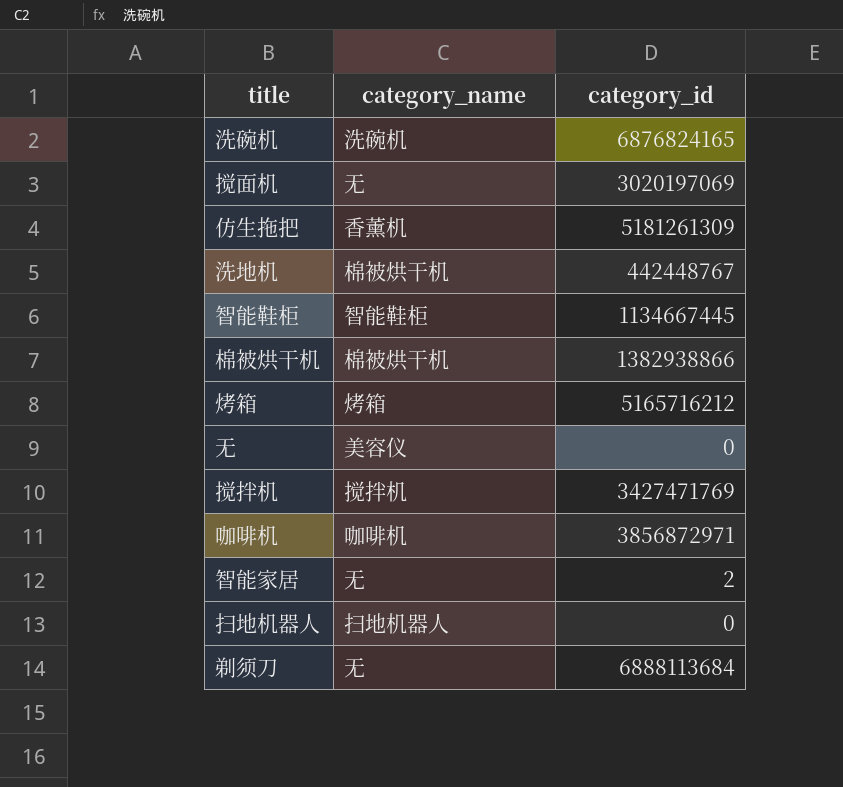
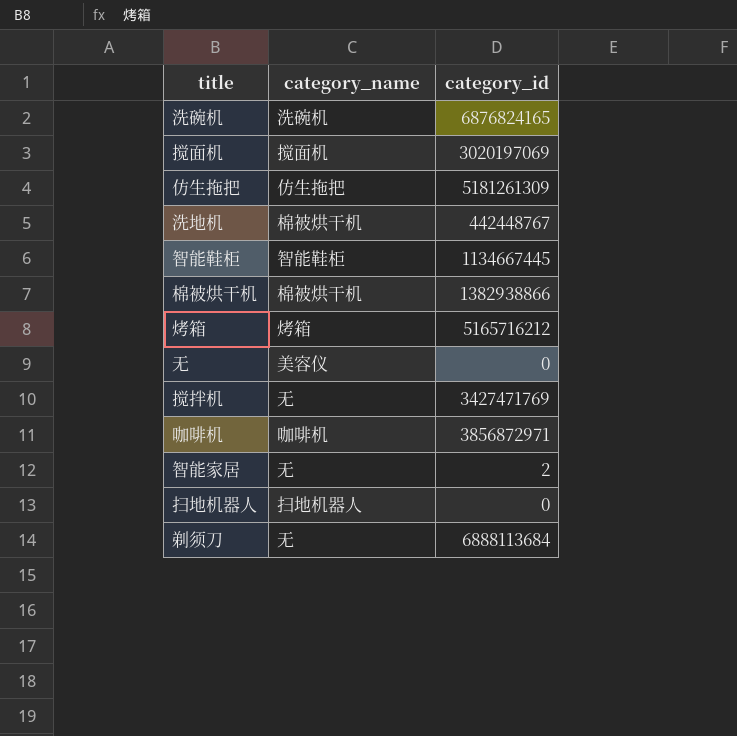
搅面机 | category_name: 无 -> 搅面机
仿生拖把 | category_name: 香薰机 -> 仿生拖把
搅拌机 | category_name: 搅拌机 -> 无

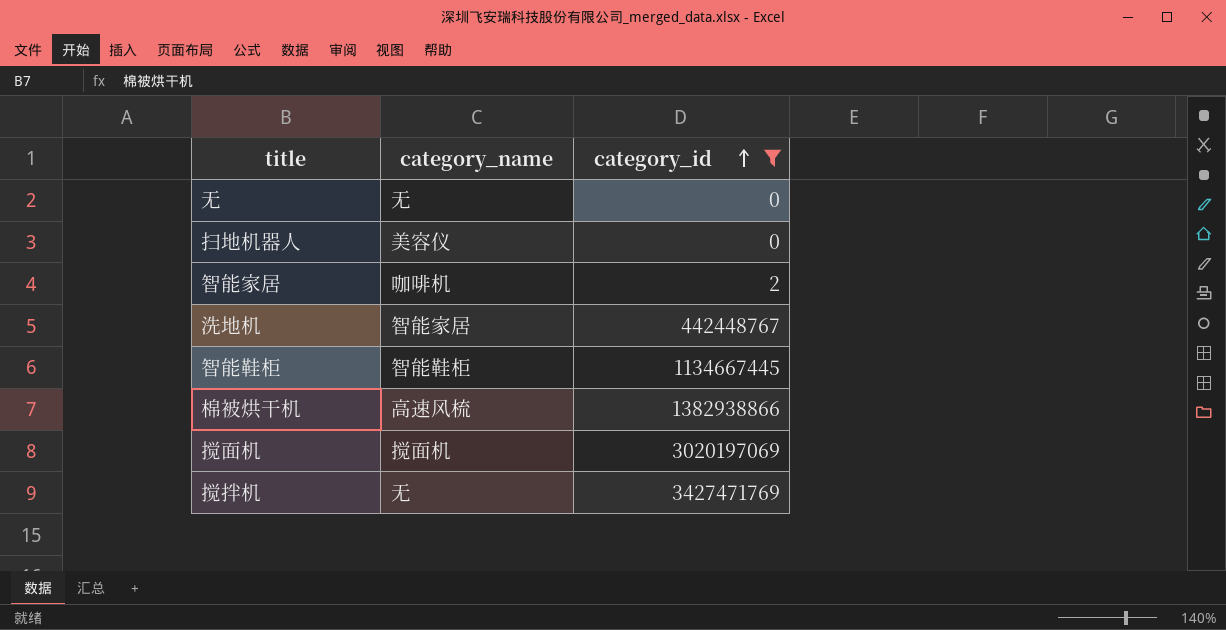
filter: none -> category_id <= 3427471769
row order: none -> category_id ascending
无 | category_name: 美容仪 -> 无
扫地机器人 | category_name: 扫地机器人 -> 美容仪
智能家居 | category_name: 无 -> 咖啡机
洗地机 | category_name: 棉被烘干机 -> 智能家居
棉被烘干机 | category_name: 棉被烘干机 -> 高速风梳

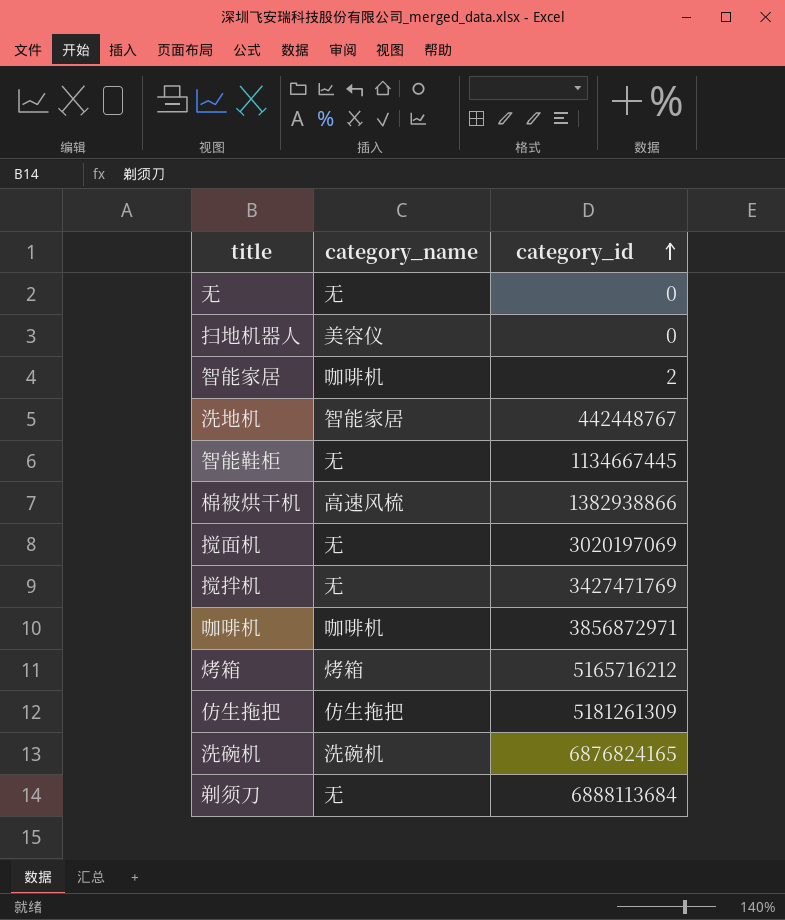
filter: category_id <= 3427471769 -> none
智能鞋柜 | category_name: 智能鞋柜 -> 无
搅面机 | category_name: 搅面机 -> 无

